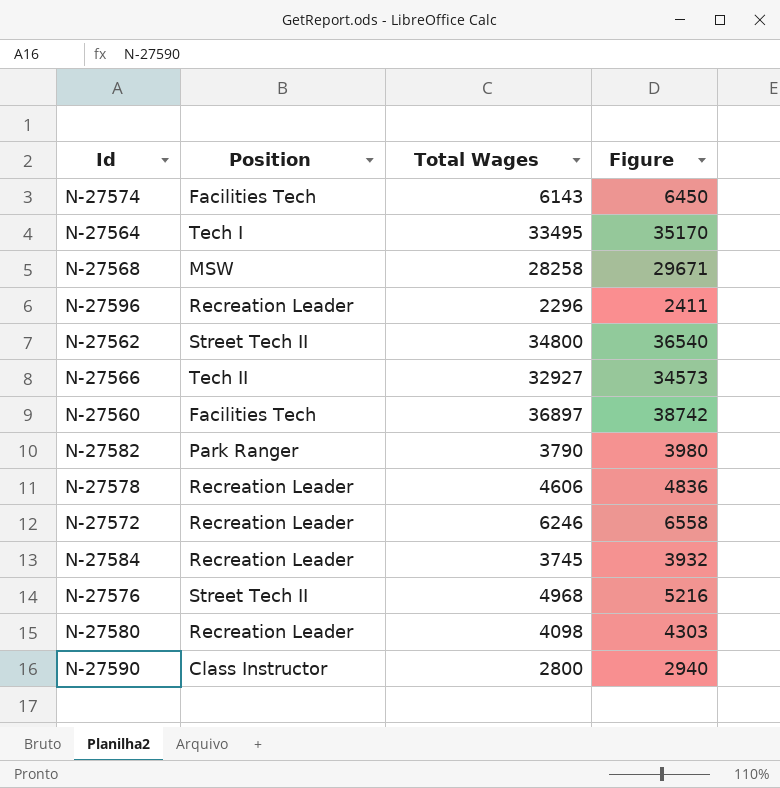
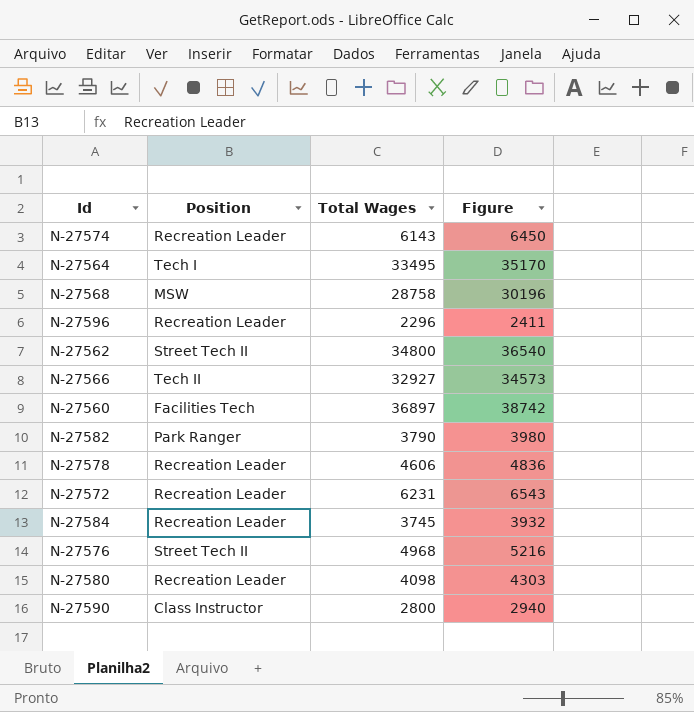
N-27574 | Position: Facilities Tech -> Recreation Leader
N-27568 | Total Wages: 28258 -> 28758
N-27568 | Figure: 29671 -> 30196
N-27572 | Total Wages: 6246 -> 6231
N-27572 | Figure: 6558 -> 6543

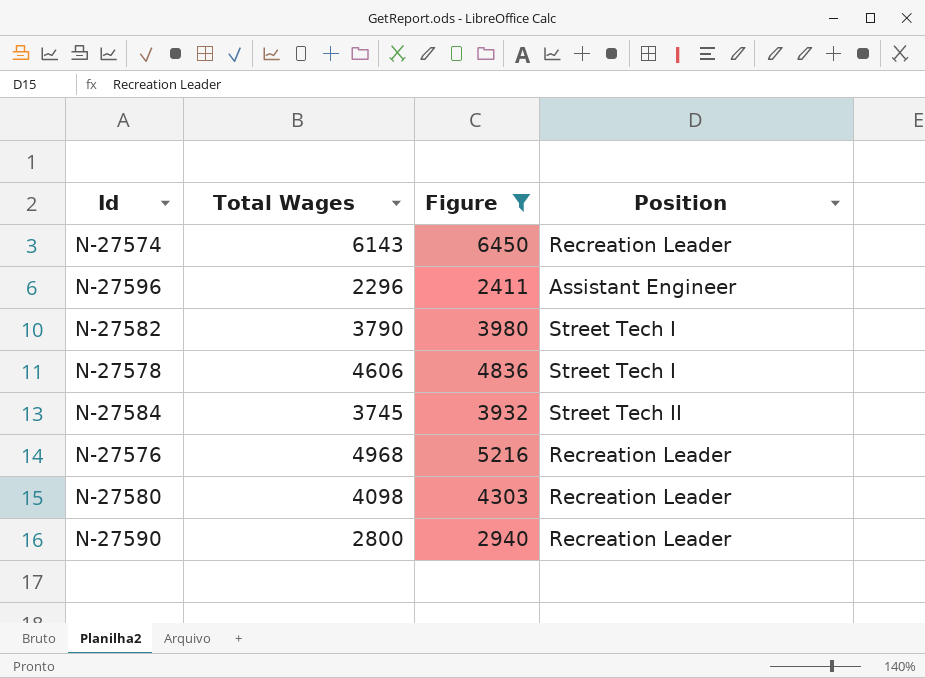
filter: none -> Figure <= 6450
column Position | position: 2 -> 4
N-27596 | Position: Recreation Leader -> Assistant Engineer
N-27582 | Position: Park Ranger -> Street Tech I
N-27578 | Position: Recreation Leader -> Street Tech I
N-27584 | Position: Recreation Leader -> Street Tech II
N-27576 | Position: Street Tech II -> Recreation Leader
N-27590 | Position: Class Instructor -> Recreation Leader

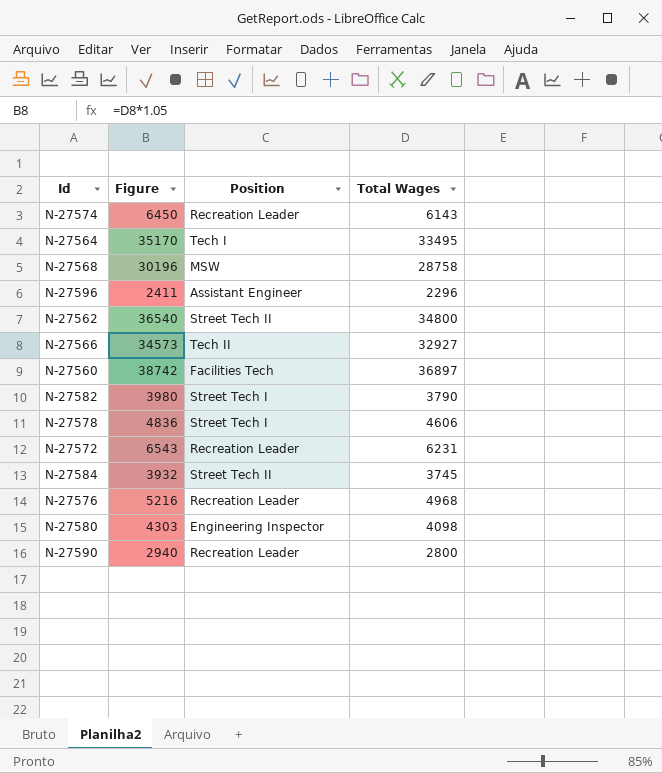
filter: Figure <= 6450 -> none
column Total Wages | position: 2 -> 4
N-27580 | Position: Recreation Leader -> Engineering Inspector

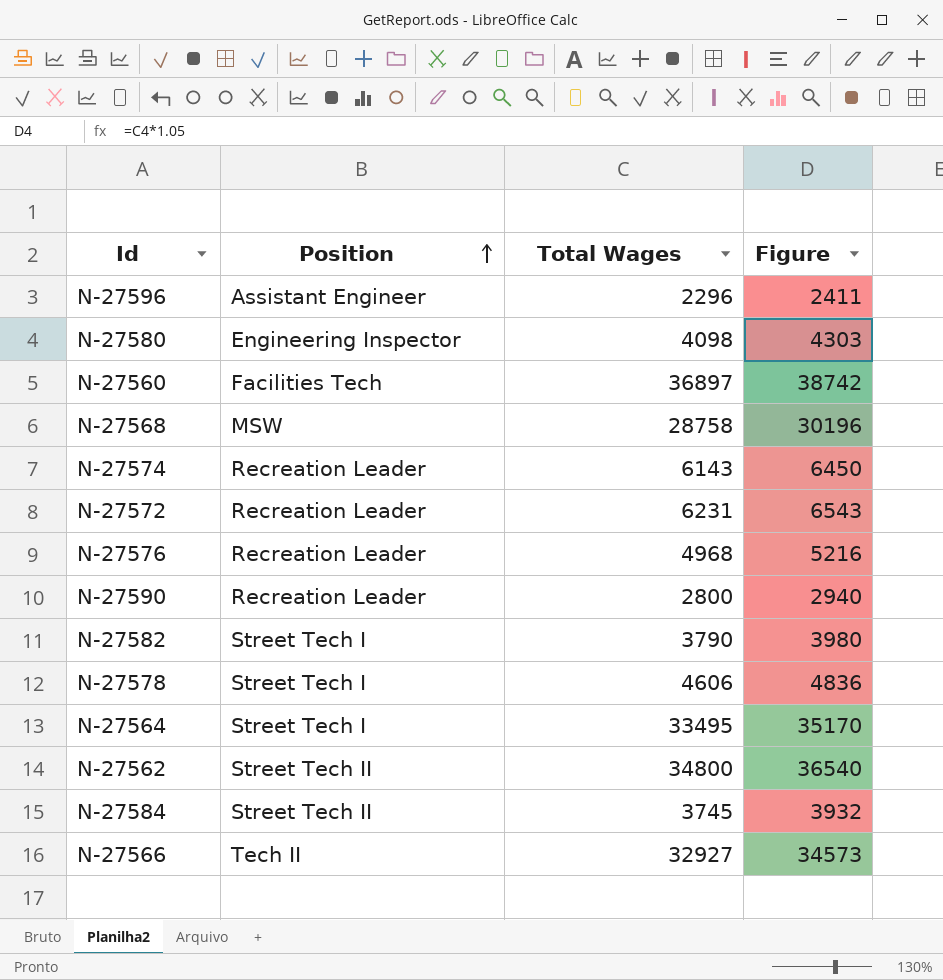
row order: none -> Position ascending
column Figure | position: 2 -> 4
N-27564 | Position: Tech I -> Street Tech I

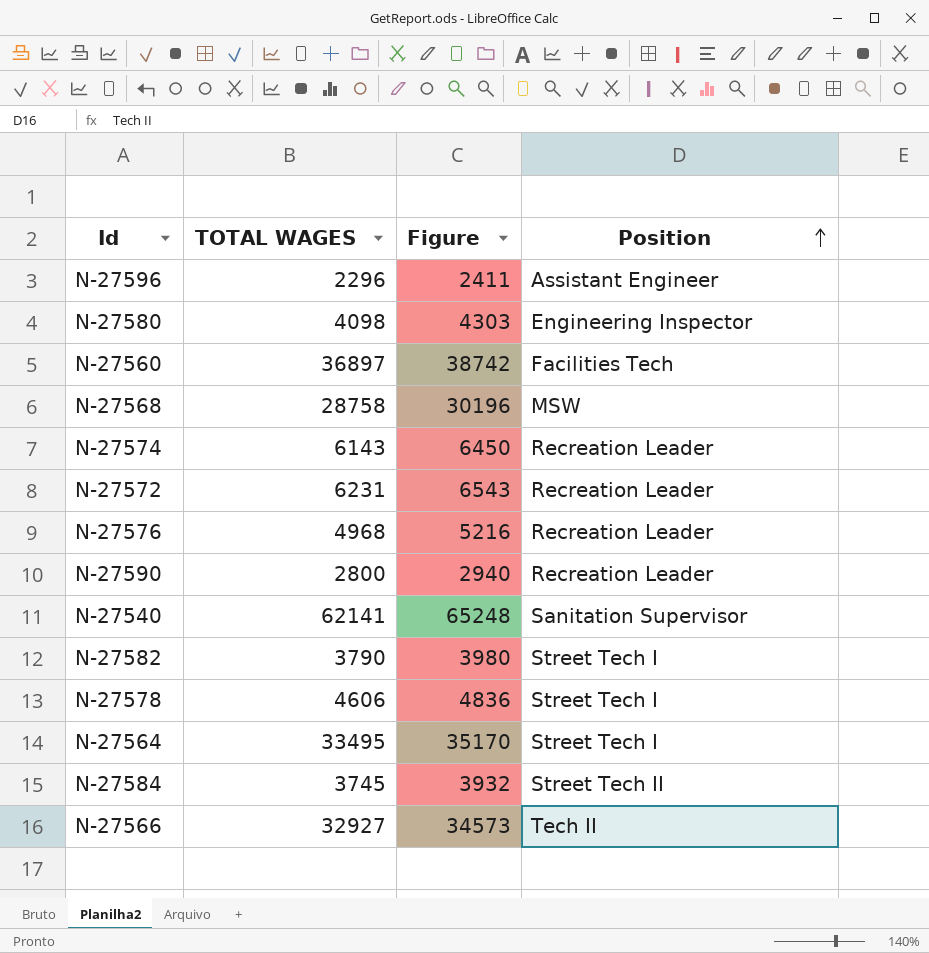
column name: Total Wages -> TOTAL WAGES
column Position | position: 2 -> 4
row N-27562: Street Tech II | 34800 | 36540 -> none
row N-27540: none -> 62141 | 65248 | Sanitation Supervisor

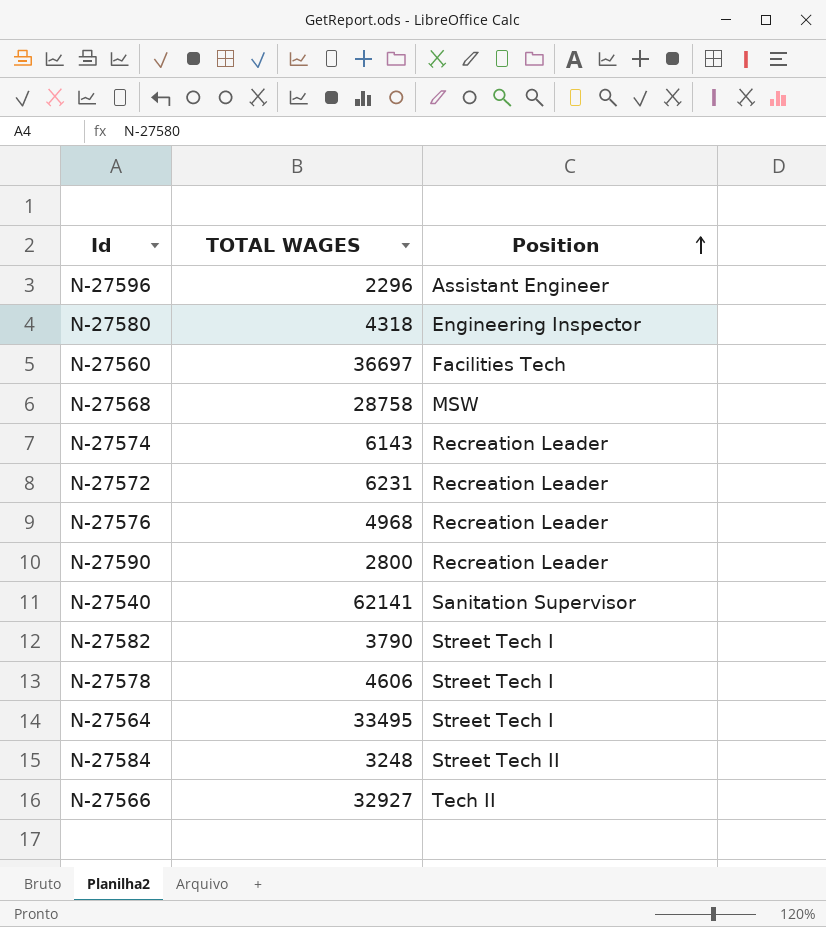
column Figure | formula: [TOTAL WAGES] * 1.05 -> none
N-27580 | TOTAL WAGES: 4098 -> 4318
N-27560 | TOTAL WAGES: 36897 -> 36697
N-27584 | TOTAL WAGES: 3745 -> 3248

